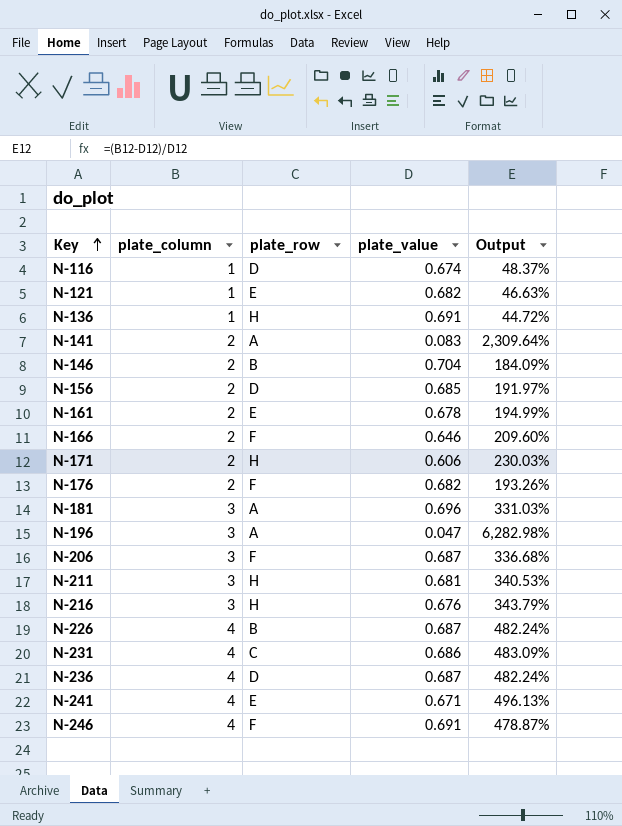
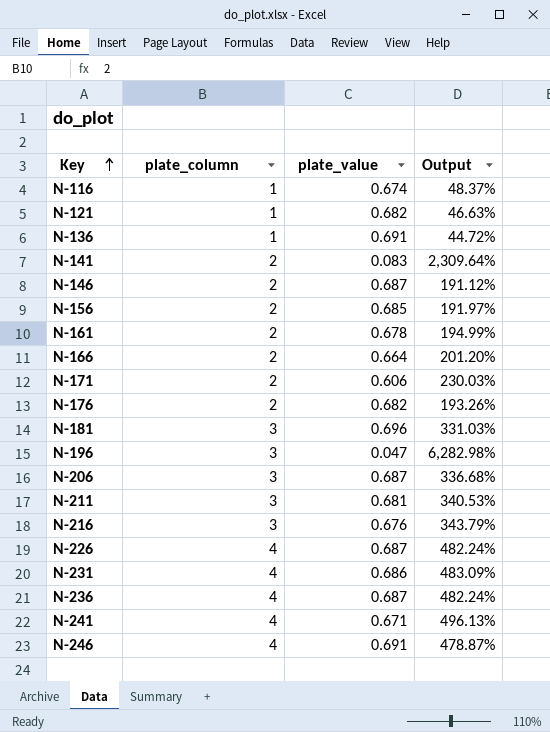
column plate_row | position: 3 -> none
N-146 | plate_value: 0.704 -> 0.687
N-146 | Output: 184.09% -> 191.12%
N-166 | plate_value: 0.646 -> 0.664
N-166 | Output: 209.60% -> 201.20%

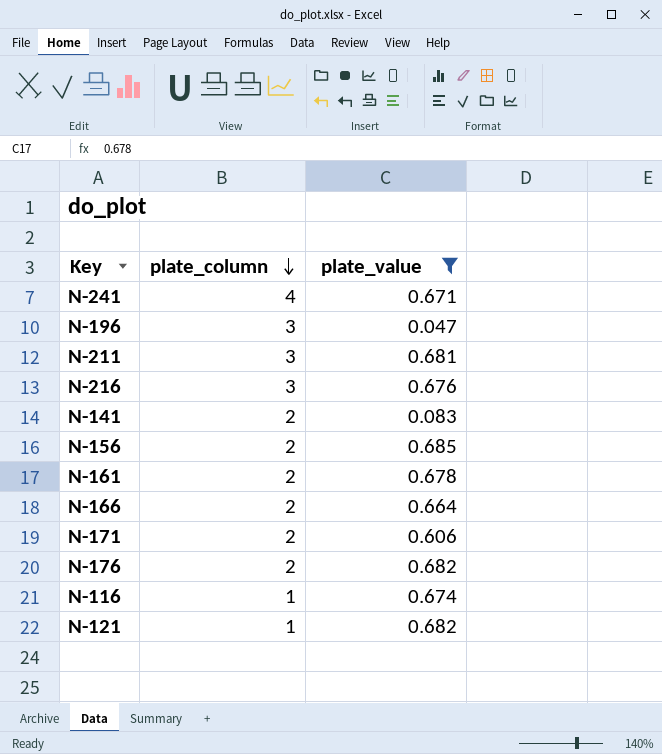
filter: none -> plate_value <= 0.685
row order: Key ascending -> plate_column descending
column Output | formula: ([plate_column] - [plate_value]) / [plate_value] -> none

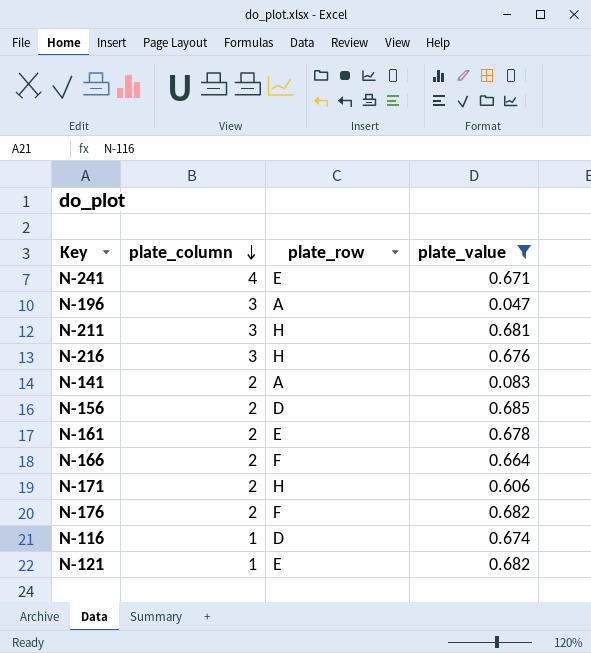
column plate_row | position: none -> 3

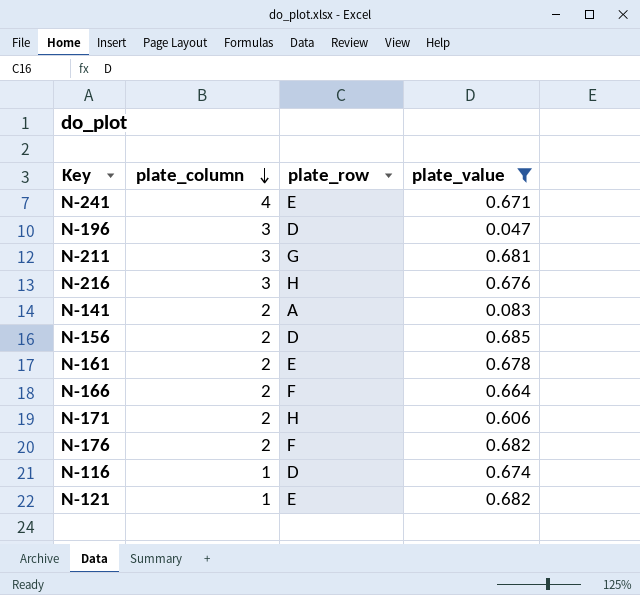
N-196 | plate_row: A -> D
N-211 | plate_row: H -> G

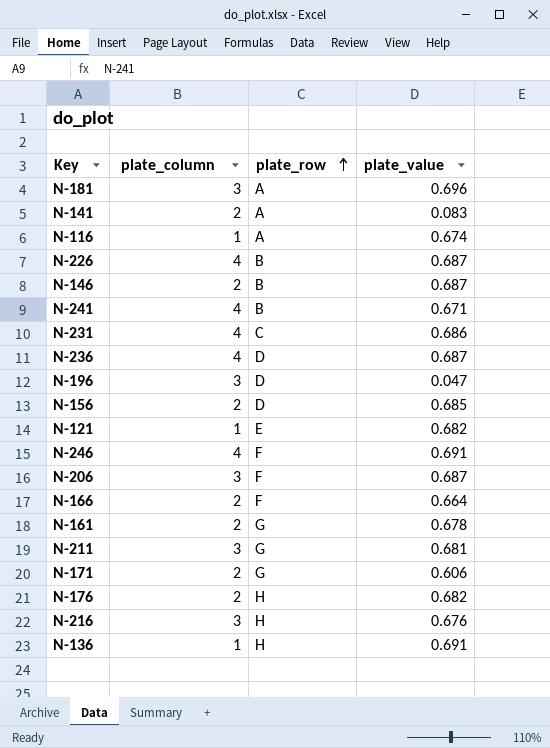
filter: plate_value <= 0.685 -> none
row order: plate_column descending -> plate_row ascending
N-116 | plate_row: D -> A
N-241 | plate_row: E -> B
N-161 | plate_row: E -> G
N-171 | plate_row: H -> G
N-176 | plate_row: F -> H

